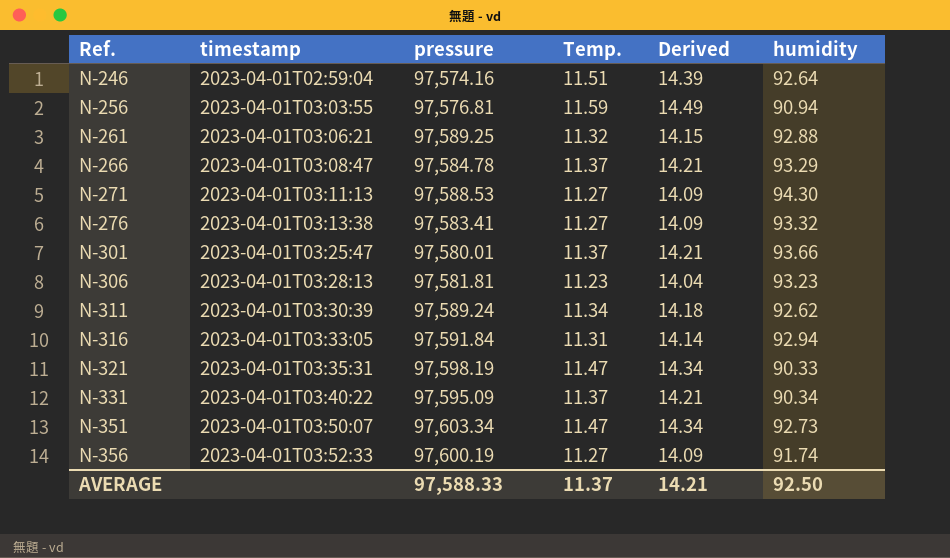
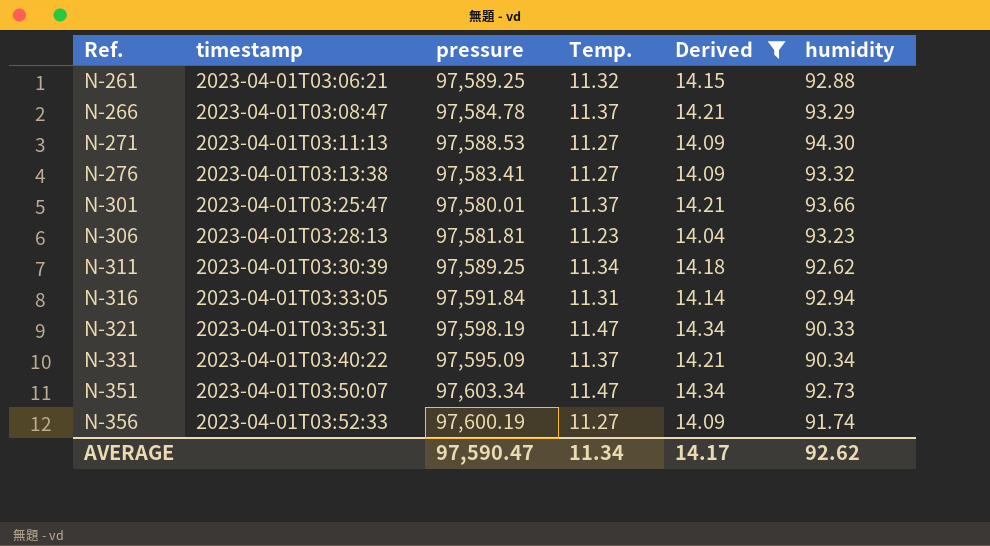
filter: none -> Derived <= 14.34
N-311 | pressure: 97,589.24 -> 97,589.25
AVERAGE | pressure: 97,588.33 -> 97,590.47
AVERAGE | Temp.: 11.37 -> 11.34
AVERAGE | Derived: 14.21 -> 14.17
AVERAGE | humidity: 92.50 -> 92.62

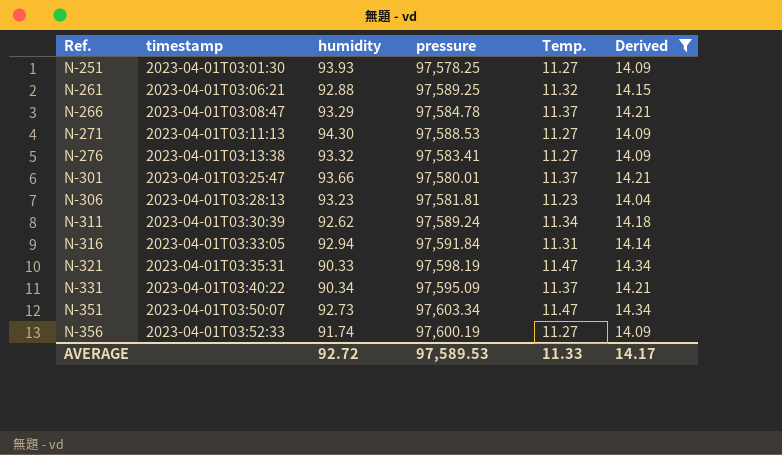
column humidity | position: 6 -> 3
row N-251: none -> 2023-04-01T03:01:30 | 93.93 | 97,578.25 | 11.27 | 14.09
N-311 | pressure: 97,589.25 -> 97,589.24
AVERAGE | humidity: 92.62 -> 92.72
AVERAGE | pressure: 97,590.47 -> 97,589.53
AVERAGE | Temp.: 11.34 -> 11.33

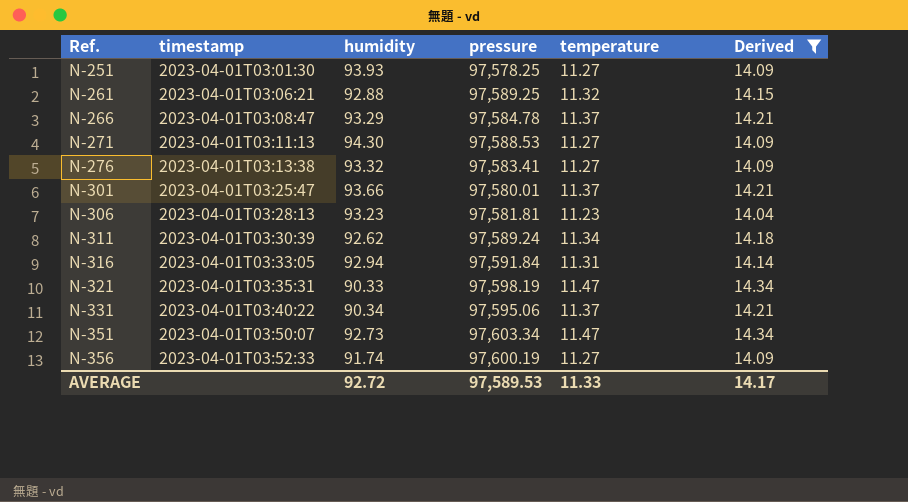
column name: Temp. -> temperature
N-331 | pressure: 97,595.09 -> 97,595.06

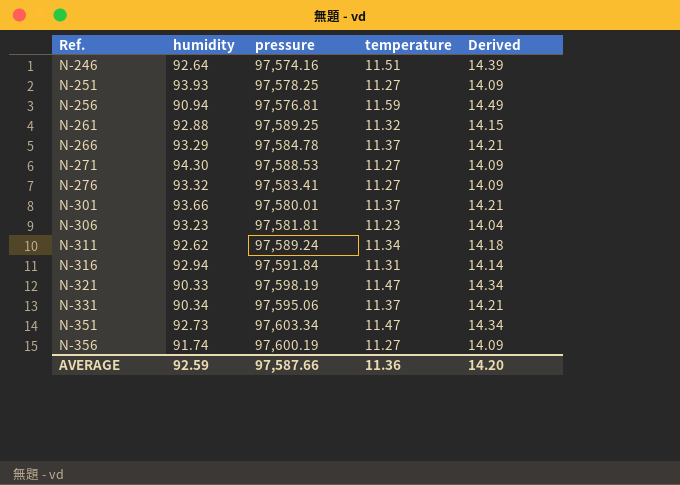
filter: Derived <= 14.34 -> none
column timestamp | position: 2 -> none
AVERAGE | humidity: 92.72 -> 92.59
AVERAGE | pressure: 97,589.53 -> 97,587.66
AVERAGE | temperature: 11.33 -> 11.36
AVERAGE | Derived: 14.17 -> 14.20

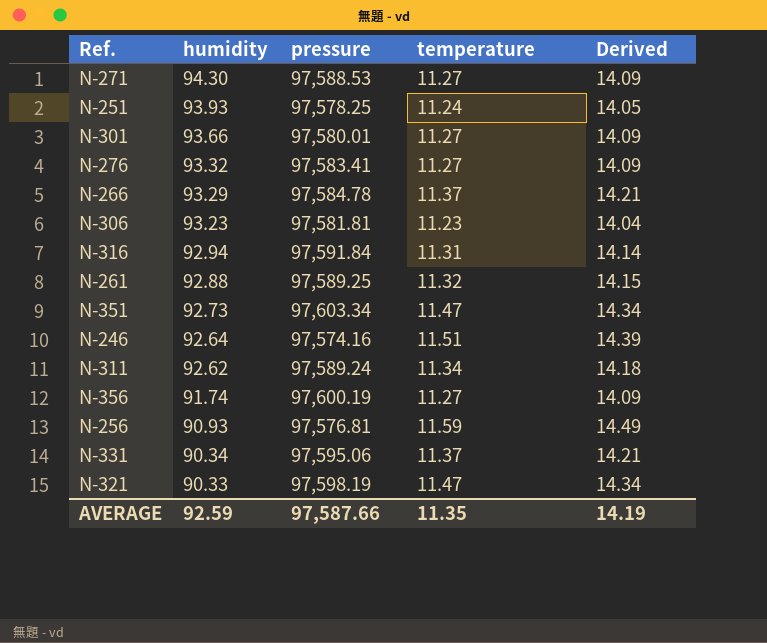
row order: Ref. ascending -> humidity descending
N-251 | temperature: 11.27 -> 11.24
N-251 | Derived: 14.09 -> 14.05
N-301 | temperature: 11.37 -> 11.27
N-301 | Derived: 14.21 -> 14.09
N-256 | humidity: 90.94 -> 90.93
AVERAGE | temperature: 11.36 -> 11.35
AVERAGE | Derived: 14.20 -> 14.19

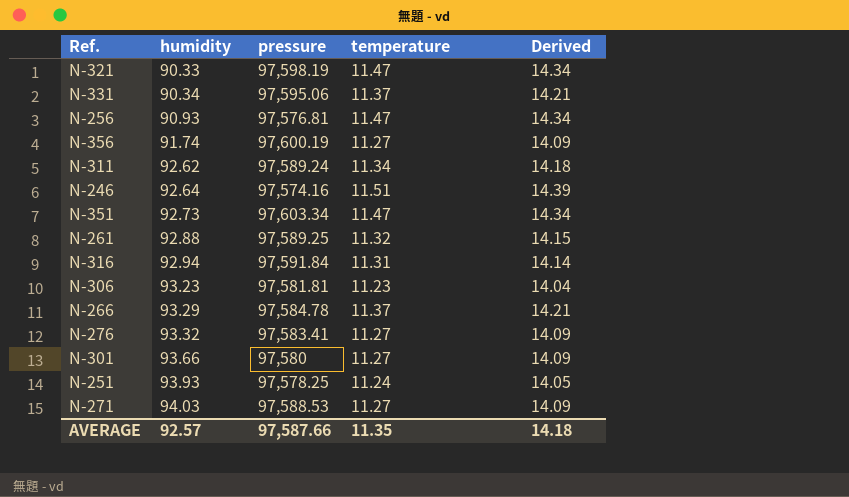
row order: humidity descending -> humidity ascending
N-256 | temperature: 11.59 -> 11.47
N-256 | Derived: 14.49 -> 14.34
N-301 | pressure: 97,580.01 -> 97,580
N-271 | humidity: 94.30 -> 94.03
AVERAGE | humidity: 92.59 -> 92.57
AVERAGE | Derived: 14.19 -> 14.18

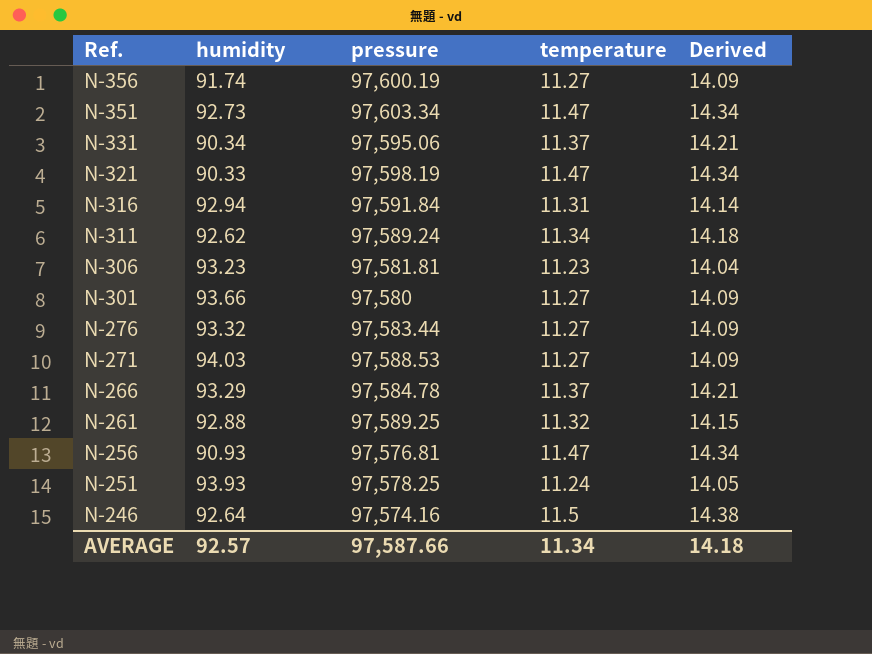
row order: humidity ascending -> Ref. descending
N-276 | pressure: 97,583.41 -> 97,583.44
N-246 | temperature: 11.51 -> 11.5
N-246 | Derived: 14.39 -> 14.38
AVERAGE | temperature: 11.35 -> 11.34

